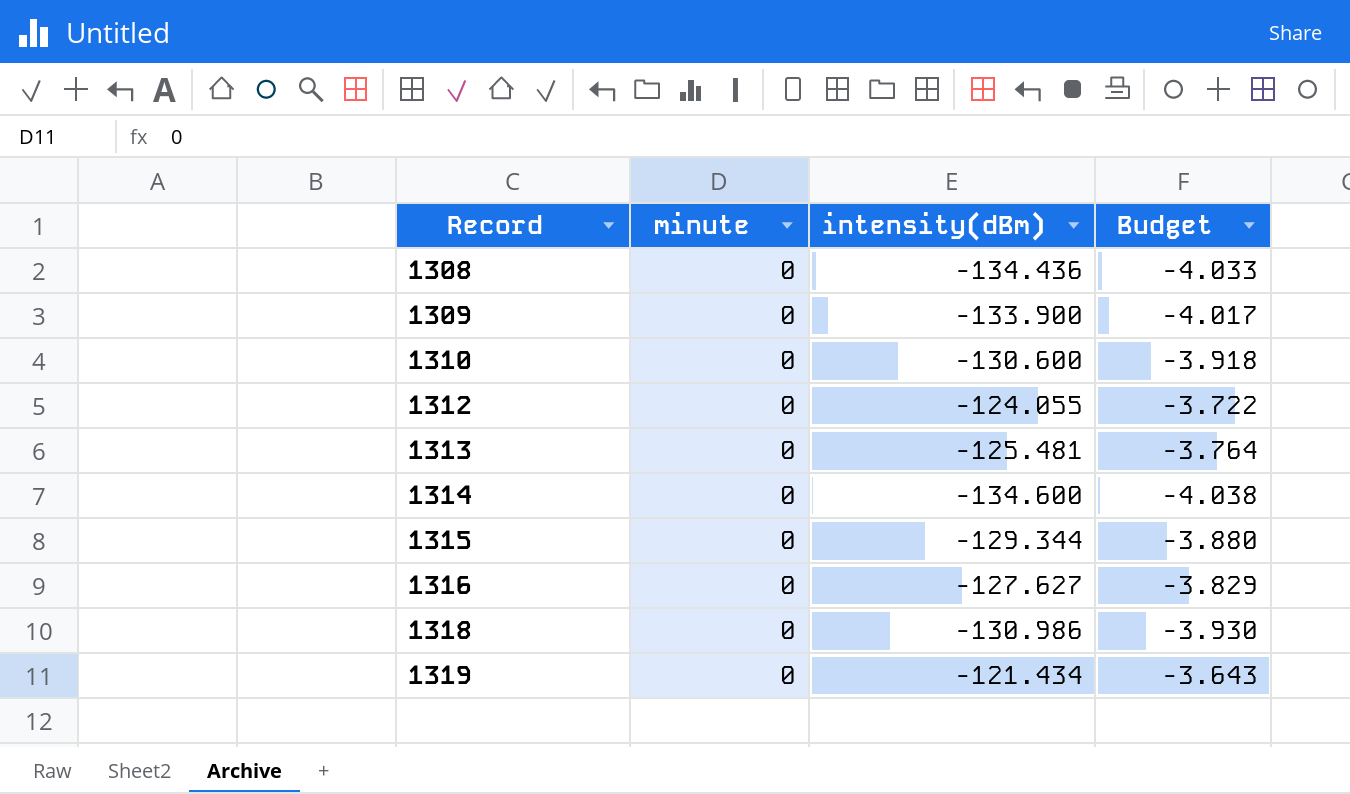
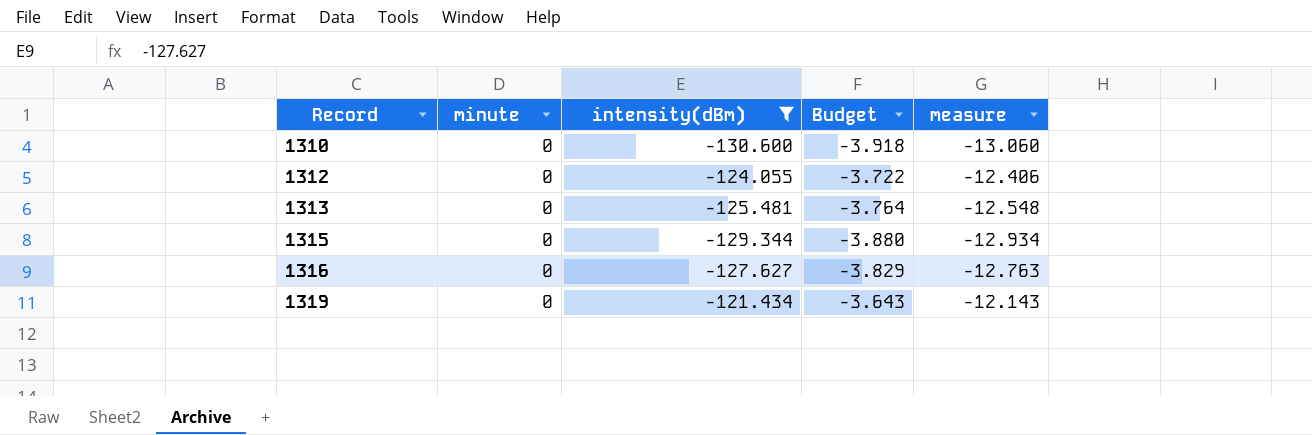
filter: none -> intensity(dBm) >= -130.600
column measure | formula: none -> [intensity(dBm)] * 0.1

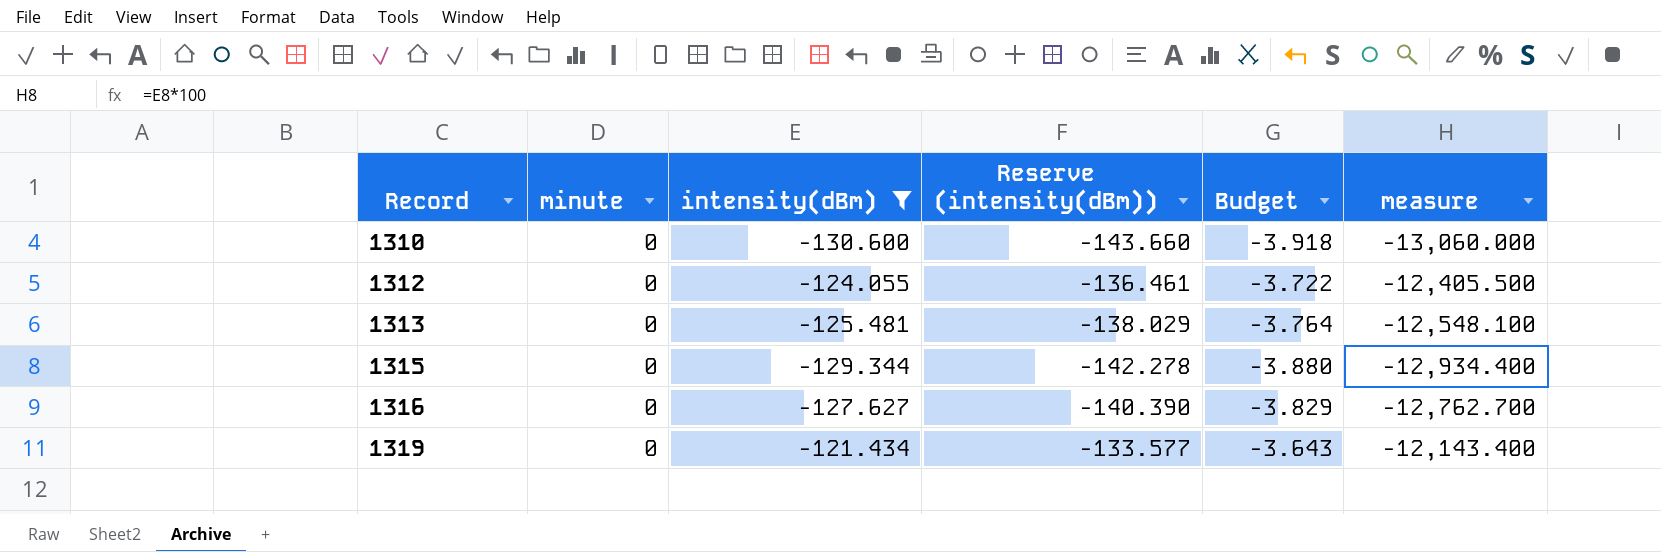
column Reserve (intensity(dBm)) | formula: none -> [intensity(dBm)] * 1.1
column measure | formula: [intensity(dBm)] * 0.1 -> [intensity(dBm)] * 100

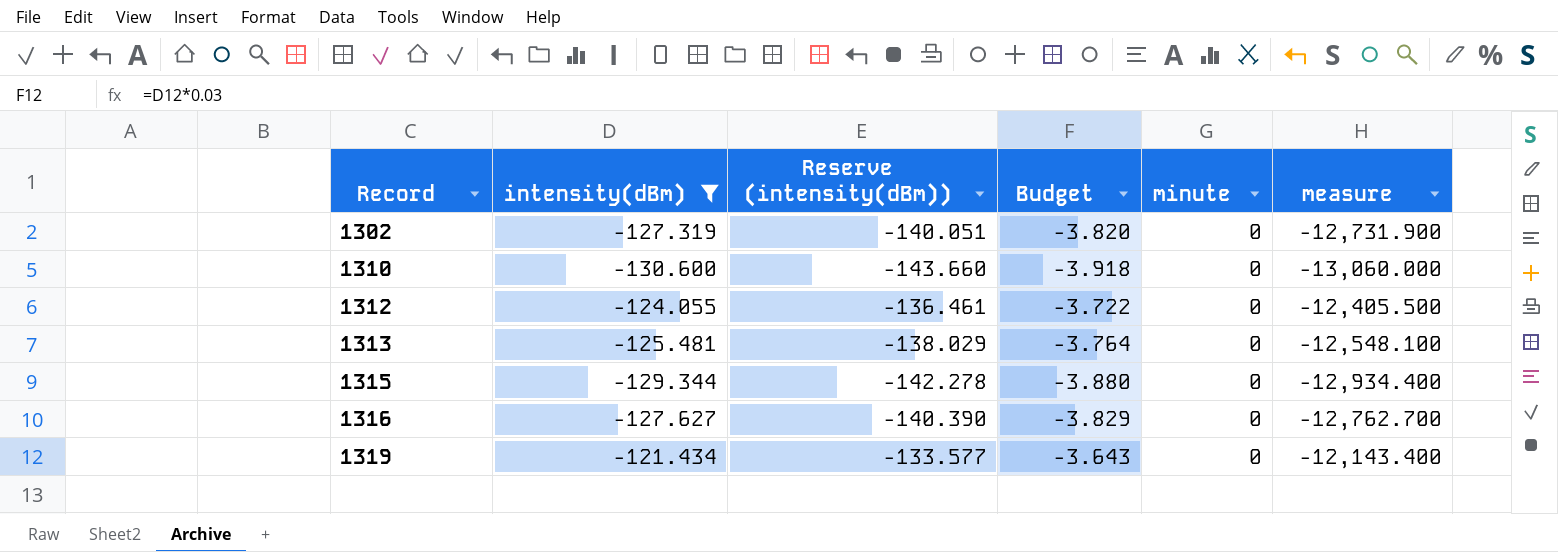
column minute | position: 2 -> 5
row 1302: none -> -127.319 | -140.051 | -3.820 | 0 | -12,731.900

